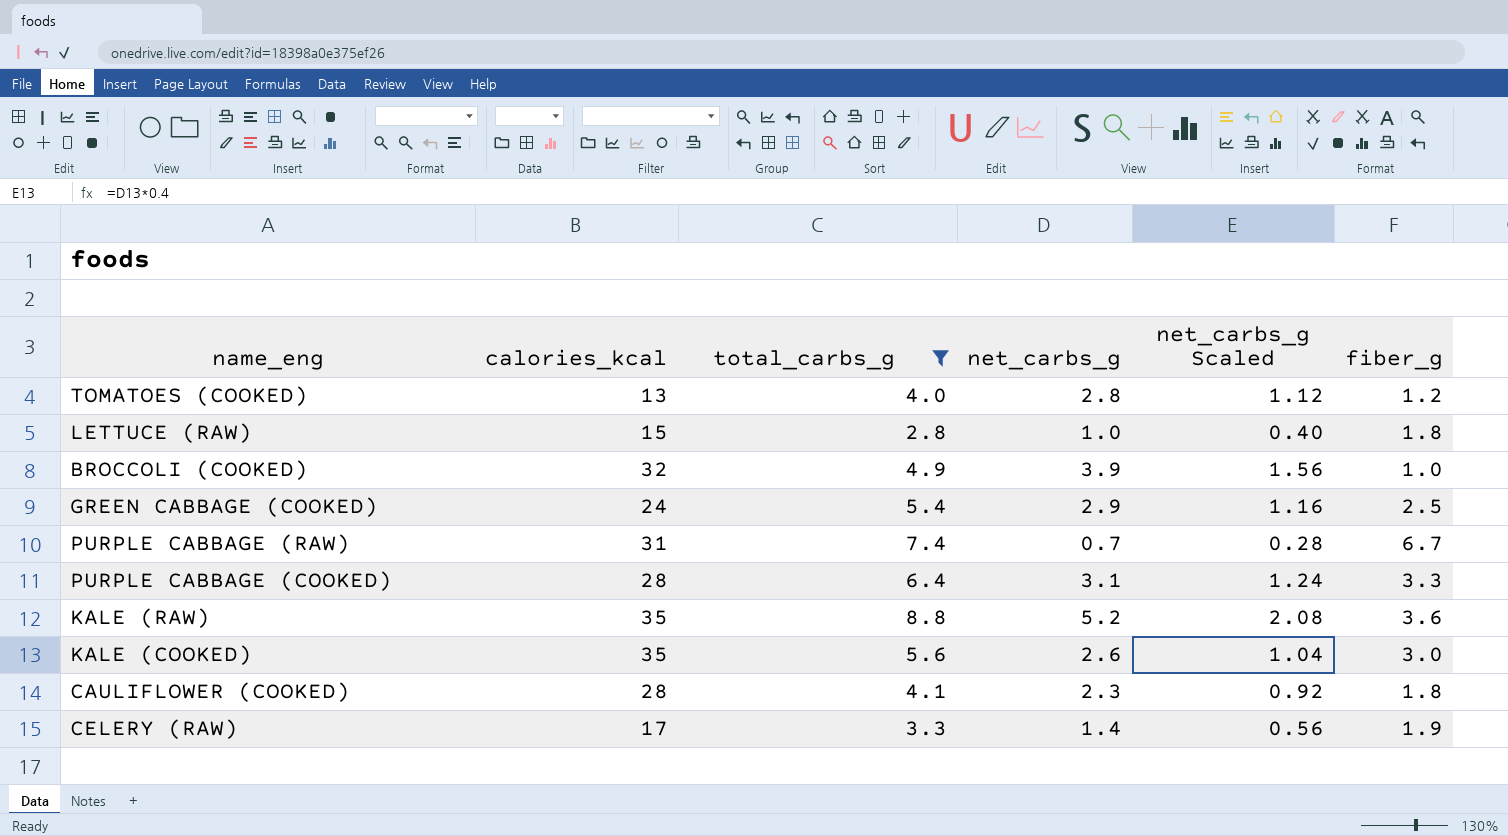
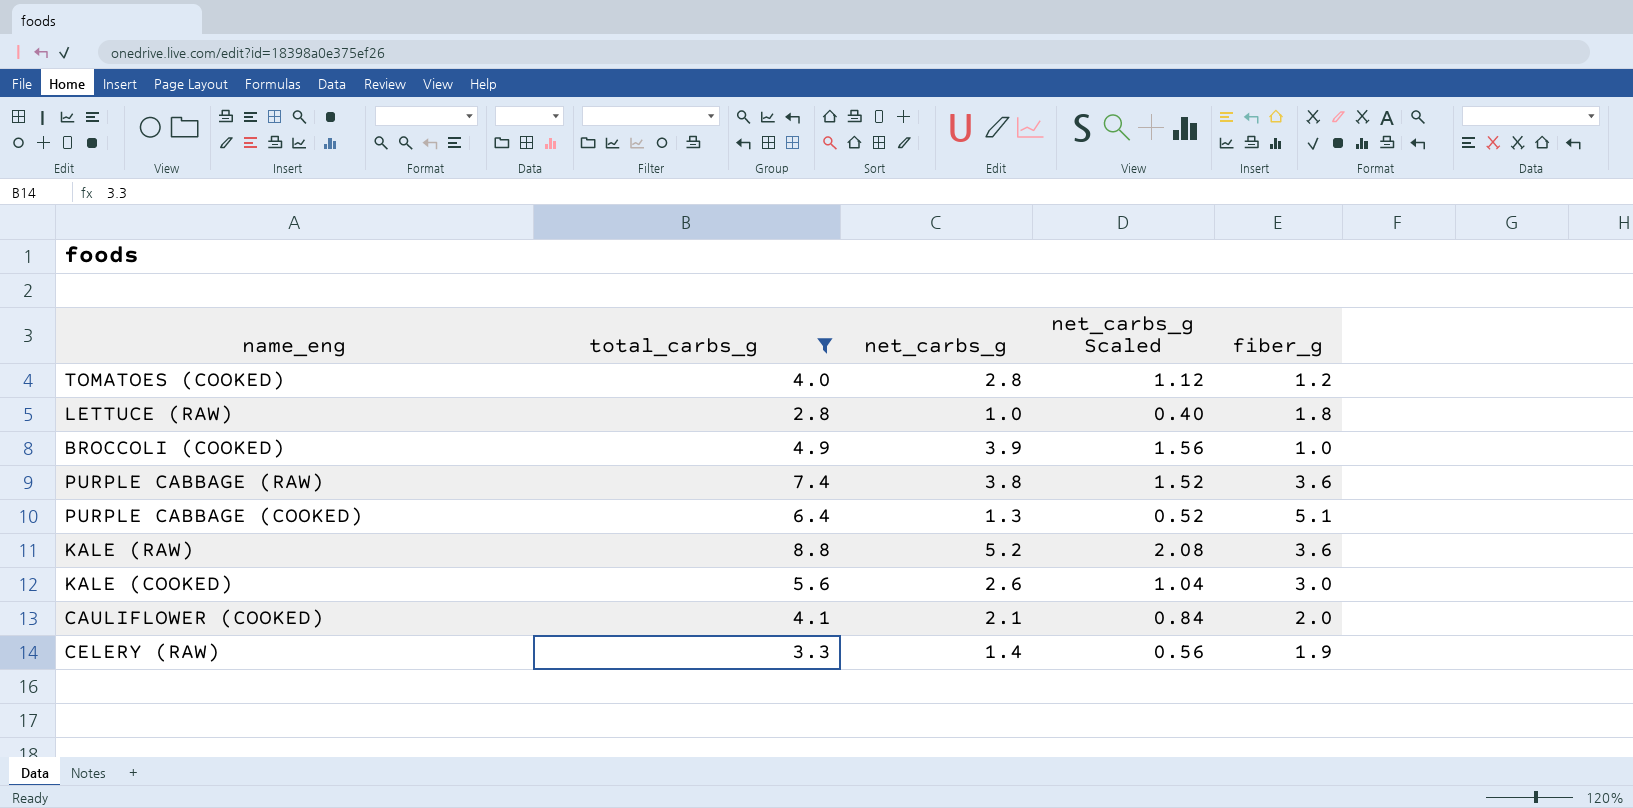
column calories_kcal | position: 2 -> none
row GREEN CABBAGE (COOKED): 24 | 5.4 | 2.9 | 1.16 | 2.5 -> none
PURPLE CABBAGE (RAW) | net_carbs_g: 0.7 -> 3.8
PURPLE CABBAGE (RAW) | net_carbs_g Scaled: 0.28 -> 1.52
PURPLE CABBAGE (RAW) | fiber_g: 6.7 -> 3.6
PURPLE CABBAGE (COOKED) | net_carbs_g: 3.1 -> 1.3
PURPLE CABBAGE (COOKED) | net_carbs_g Scaled: 1.24 -> 0.52
PURPLE CABBAGE (COOKED) | fiber_g: 3.3 -> 5.1
CAULIFLOWER (COOKED) | net_carbs_g: 2.3 -> 2.1
CAULIFLOWER (COOKED) | net_carbs_g Scaled: 0.92 -> 0.84
CAULIFLOWER (COOKED) | fiber_g: 1.8 -> 2.0

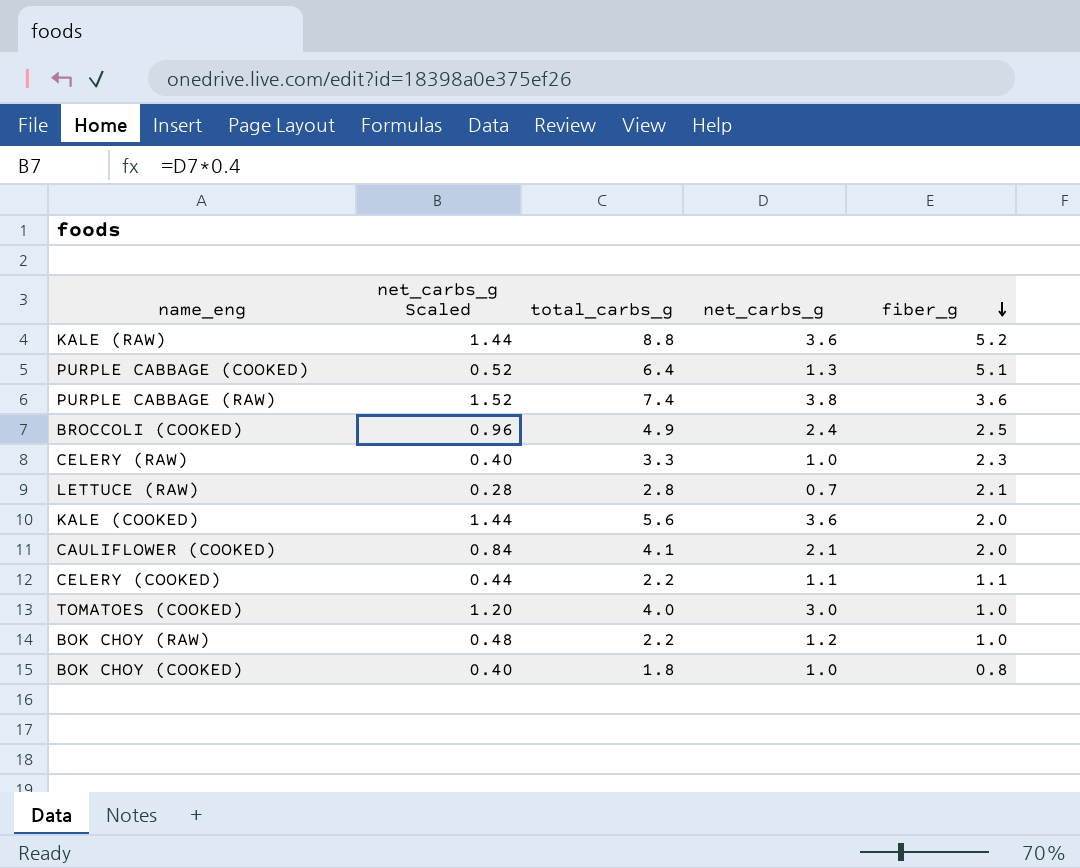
filter: total_carbs_g >= 2.8 -> none
row order: none -> fiber_g descending
column net_carbs_g Scaled | position: 4 -> 2
KALE (RAW) | net_carbs_g Scaled: 2.08 -> 1.44
KALE (RAW) | net_carbs_g: 5.2 -> 3.6
KALE (RAW) | fiber_g: 3.6 -> 5.2
BROCCOLI (COOKED) | net_carbs_g Scaled: 1.56 -> 0.96
BROCCOLI (COOKED) | net_carbs_g: 3.9 -> 2.4
BROCCOLI (COOKED) | fiber_g: 1.0 -> 2.5
CELERY (RAW) | net_carbs_g Scaled: 0.56 -> 0.40
CELERY (RAW) | net_carbs_g: 1.4 -> 1.0
CELERY (RAW) | fiber_g: 1.9 -> 2.3
LETTUCE (RAW) | net_carbs_g Scaled: 0.40 -> 0.28
LETTUCE (RAW) | net_carbs_g: 1.0 -> 0.7
LETTUCE (RAW) | fiber_g: 1.8 -> 2.1
KALE (COOKED) | net_carbs_g Scaled: 1.04 -> 1.44
KALE (COOKED) | net_carbs_g: 2.6 -> 3.6
KALE (COOKED) | fiber_g: 3.0 -> 2.0
TOMATOES (COOKED) | net_carbs_g Scaled: 1.12 -> 1.20
TOMATOES (COOKED) | net_carbs_g: 2.8 -> 3.0
TOMATOES (COOKED) | fiber_g: 1.2 -> 1.0

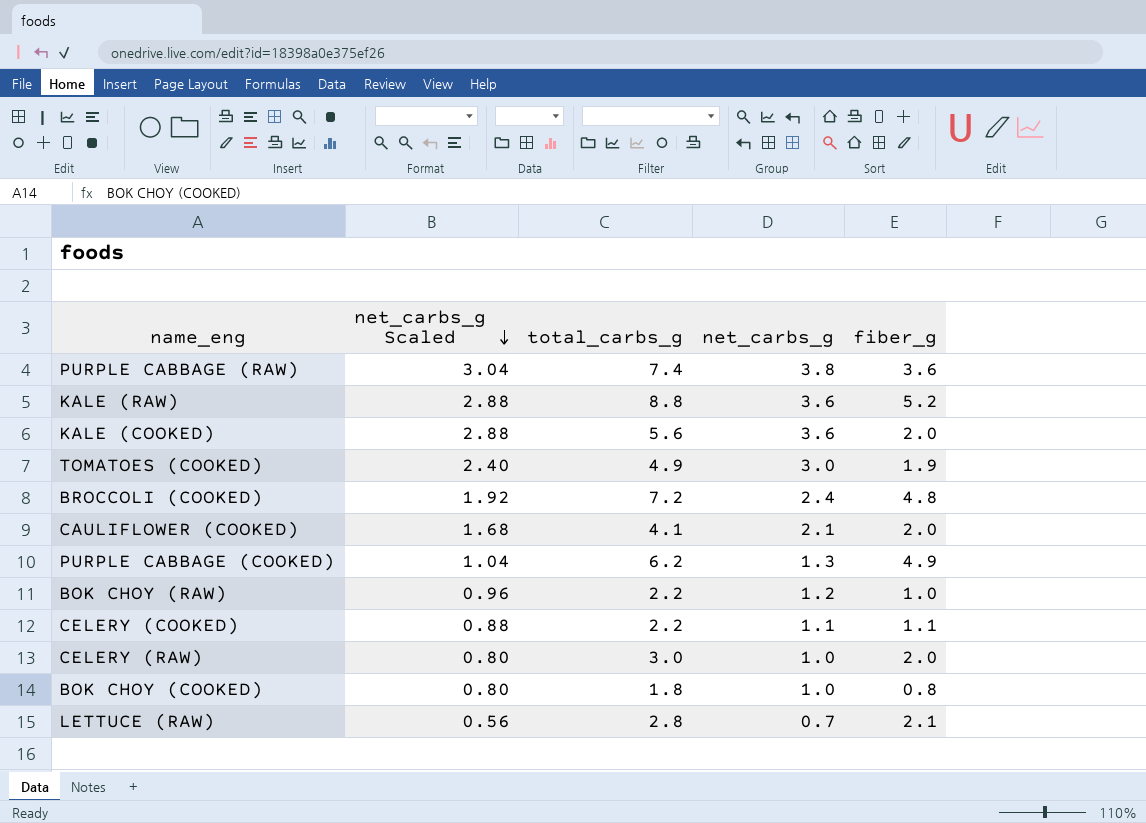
row order: fiber_g descending -> net_carbs_g Scaled descending
column net_carbs_g Scaled | formula: [net_carbs_g] * 0.4 -> [net_carbs_g] * 0.8
TOMATOES (COOKED) | total_carbs_g: 4.0 -> 4.9
TOMATOES (COOKED) | fiber_g: 1.0 -> 1.9
BROCCOLI (COOKED) | total_carbs_g: 4.9 -> 7.2
BROCCOLI (COOKED) | fiber_g: 2.5 -> 4.8
PURPLE CABBAGE (COOKED) | total_carbs_g: 6.4 -> 6.2
PURPLE CABBAGE (COOKED) | fiber_g: 5.1 -> 4.9
CELERY (RAW) | total_carbs_g: 3.3 -> 3.0
CELERY (RAW) | fiber_g: 2.3 -> 2.0

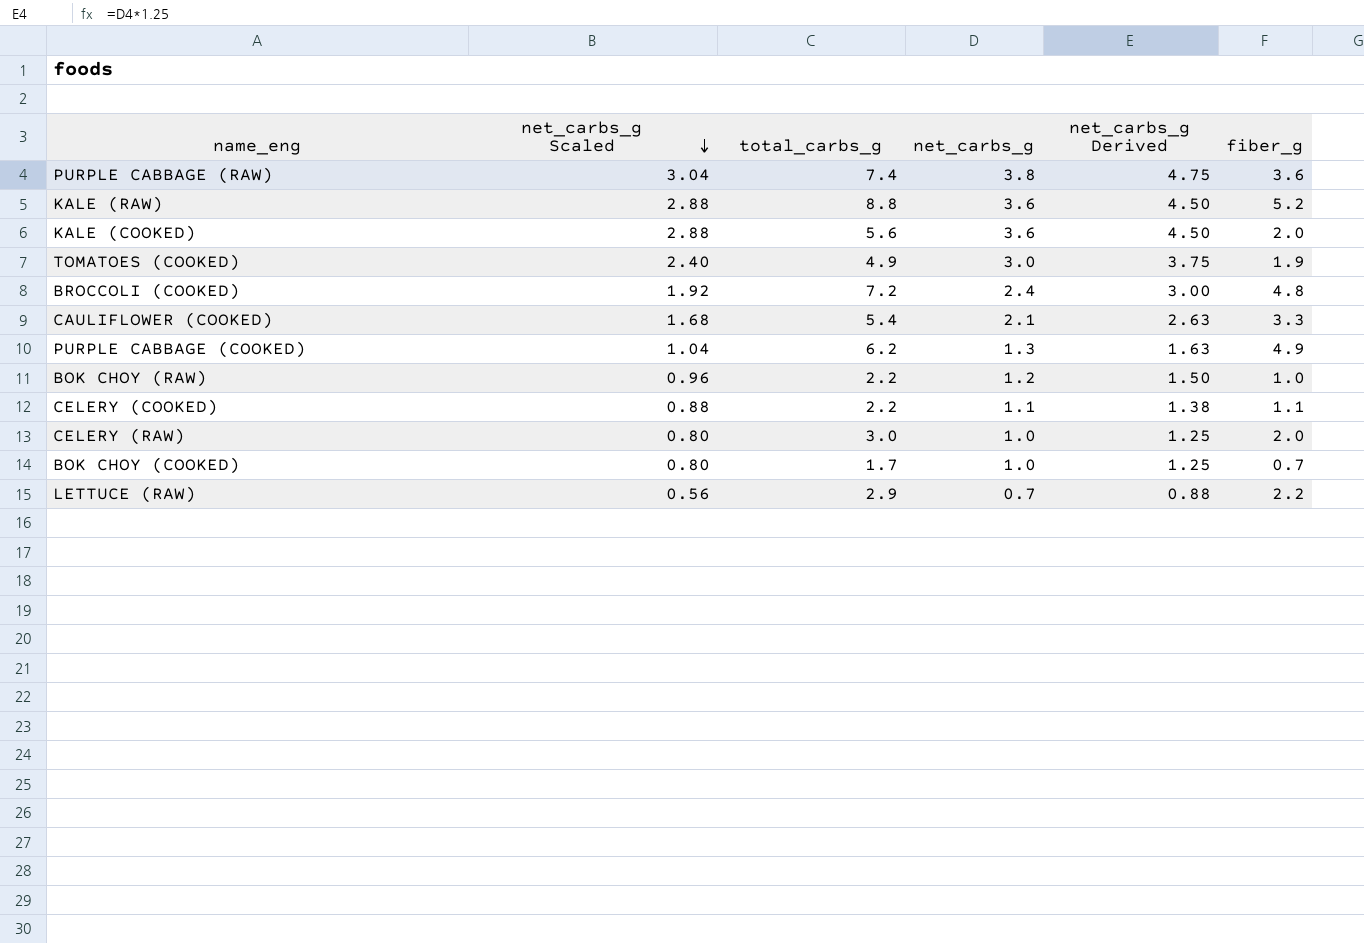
column net_carbs_g Derived | formula: none -> [net_carbs_g] * 1.25
CAULIFLOWER (COOKED) | total_carbs_g: 4.1 -> 5.4
CAULIFLOWER (COOKED) | fiber_g: 2.0 -> 3.3
BOK CHOY (COOKED) | total_carbs_g: 1.8 -> 1.7
BOK CHOY (COOKED) | fiber_g: 0.8 -> 0.7
LETTUCE (RAW) | total_carbs_g: 2.8 -> 2.9
LETTUCE (RAW) | fiber_g: 2.1 -> 2.2

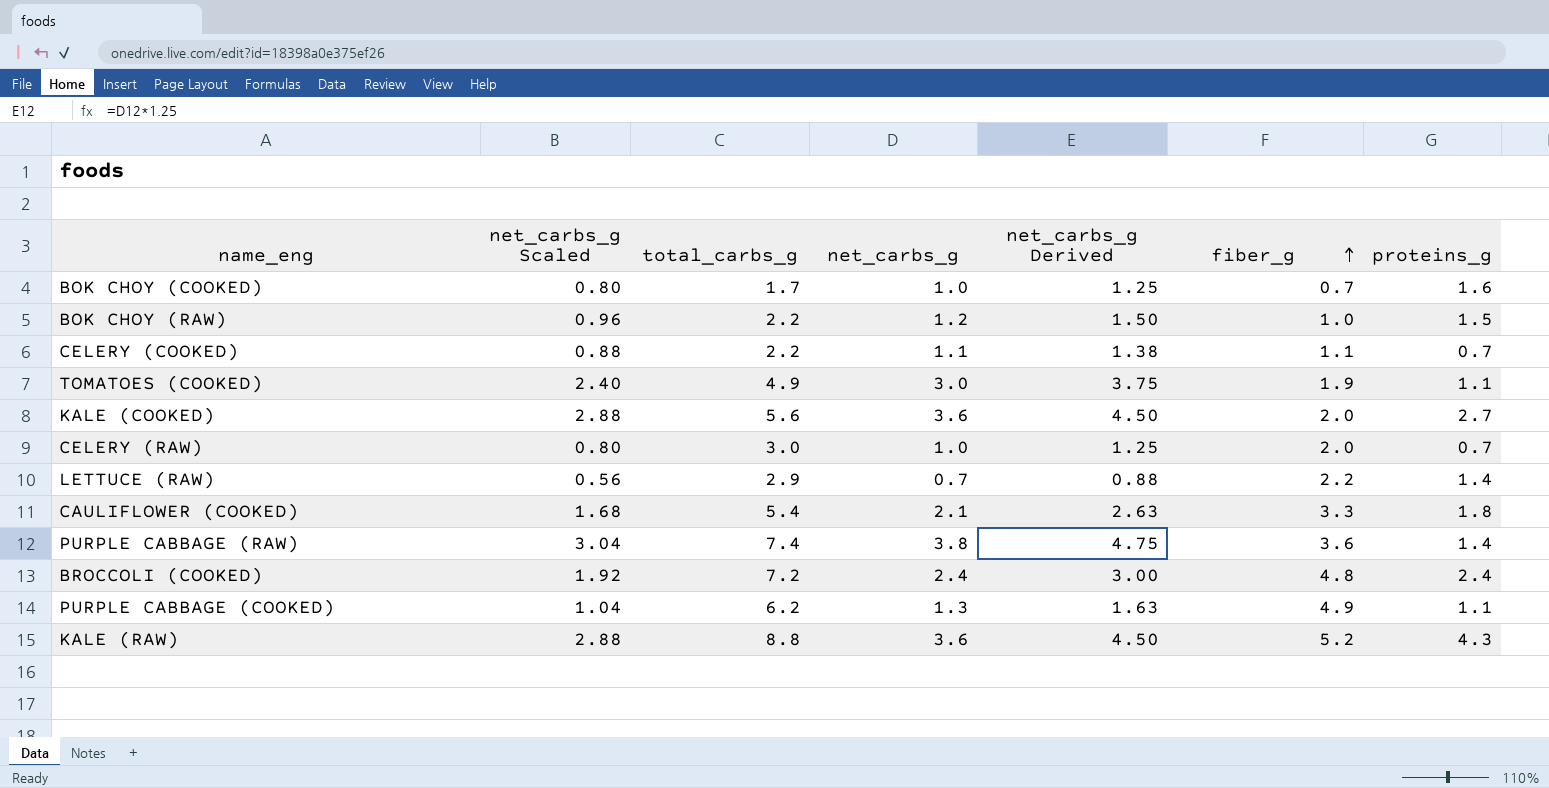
row order: net_carbs_g Scaled descending -> fiber_g ascending
column proteins_g | position: none -> 7

